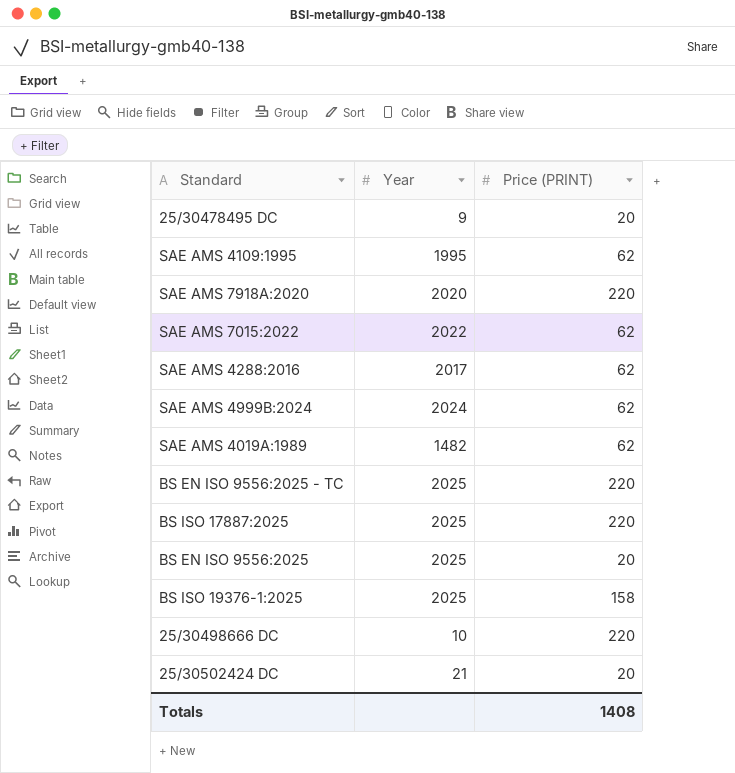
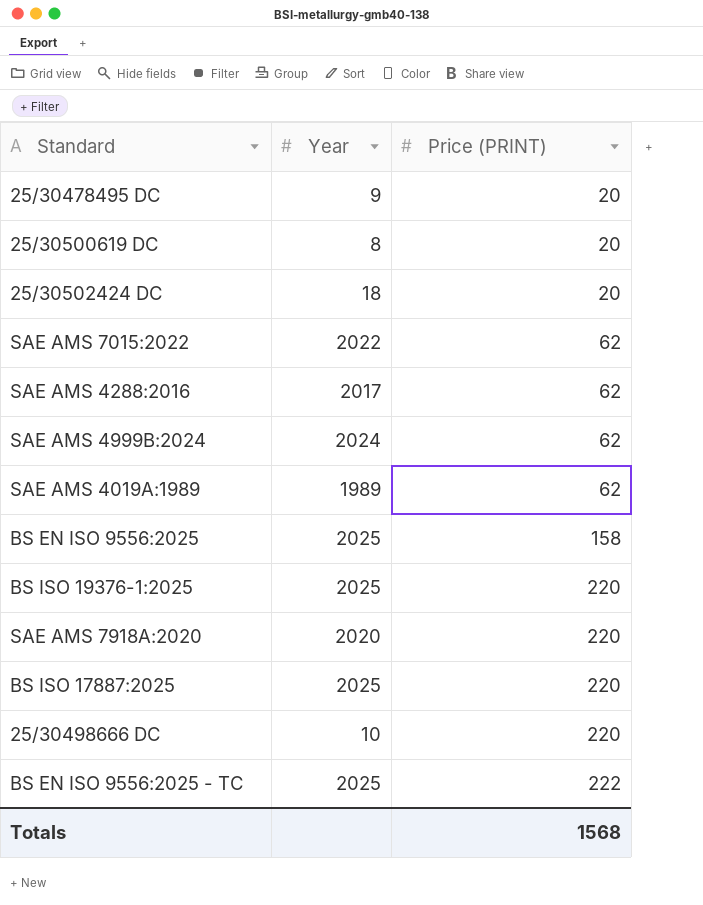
row order: none -> Price (PRINT) ascending
row SAE AMS 4109:1995: 1995 | 62 -> none
row 25/30500619 DC: none -> 8 | 20
25/30502424 DC | Year: 21 -> 18
SAE AMS 4019A:1989 | Year: 1482 -> 1989
BS EN ISO 9556:2025 | Price (PRINT): 20 -> 158
BS ISO 19376-1:2025 | Price (PRINT): 158 -> 220
BS EN ISO 9556:2025 - TC | Price (PRINT): 220 -> 222
Totals | Price (PRINT): 1408 -> 1568

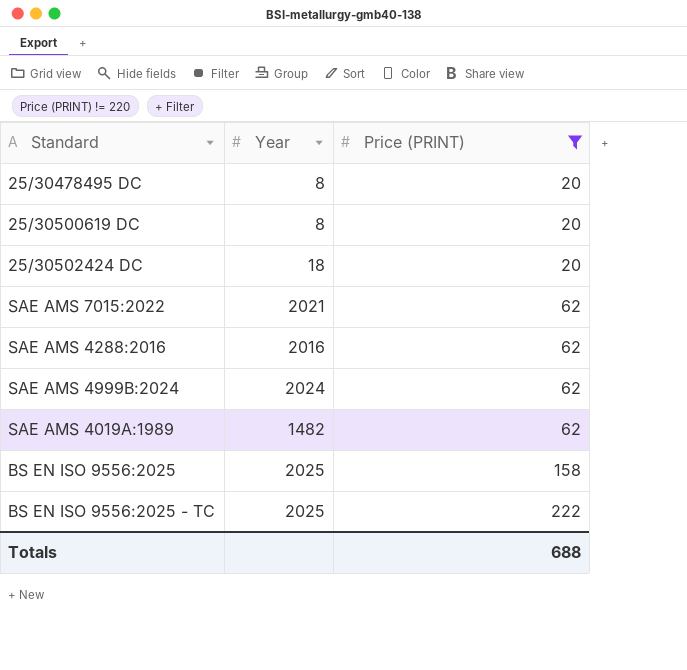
filter: none -> Price (PRINT) != 220
25/30478495 DC | Year: 9 -> 8
SAE AMS 7015:2022 | Year: 2022 -> 2021
SAE AMS 4288:2016 | Year: 2017 -> 2016
SAE AMS 4019A:1989 | Year: 1989 -> 1482
Totals | Price (PRINT): 1568 -> 688

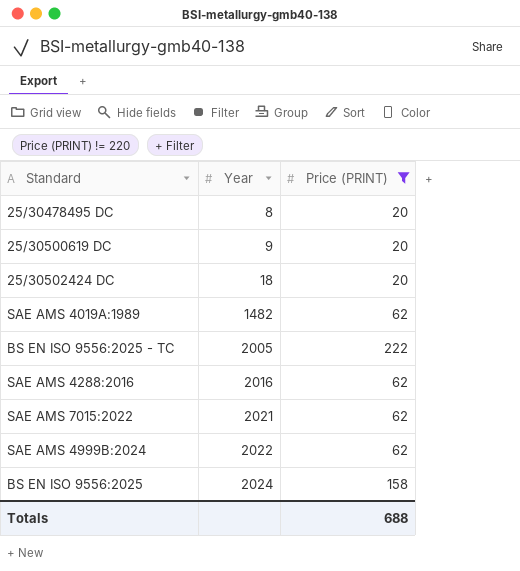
row order: Price (PRINT) ascending -> Year ascending
25/30500619 DC | Year: 8 -> 9
BS EN ISO 9556:2025 - TC | Year: 2025 -> 2005
SAE AMS 4999B:2024 | Year: 2024 -> 2022
BS EN ISO 9556:2025 | Year: 2025 -> 2024

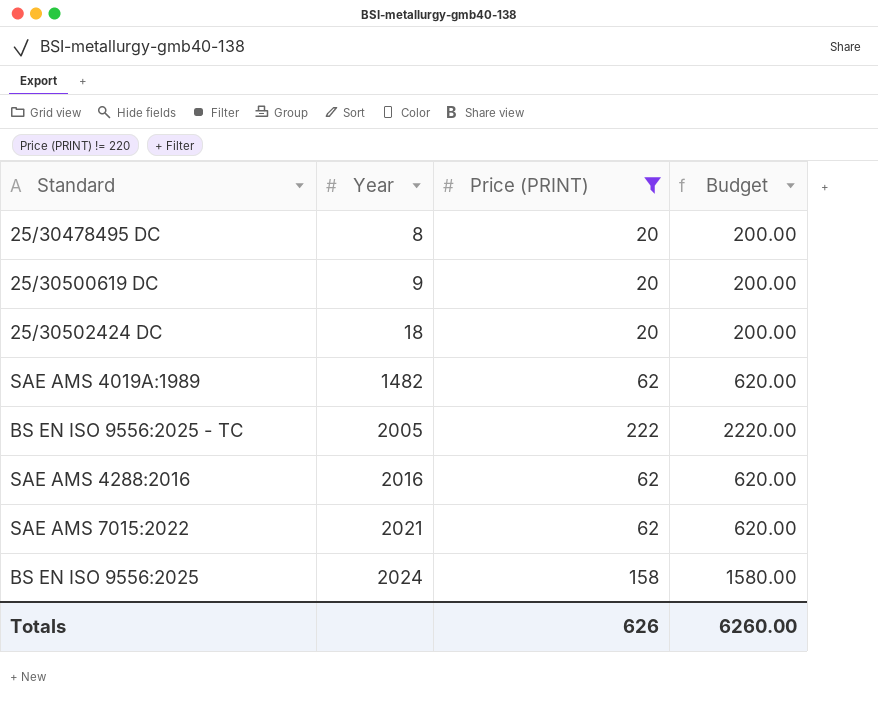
column Budget | formula: none -> [Price (PRINT)] * 10
row SAE AMS 4999B:2024: 2022 | 62 -> none
Totals | Price (PRINT): 688 -> 626

